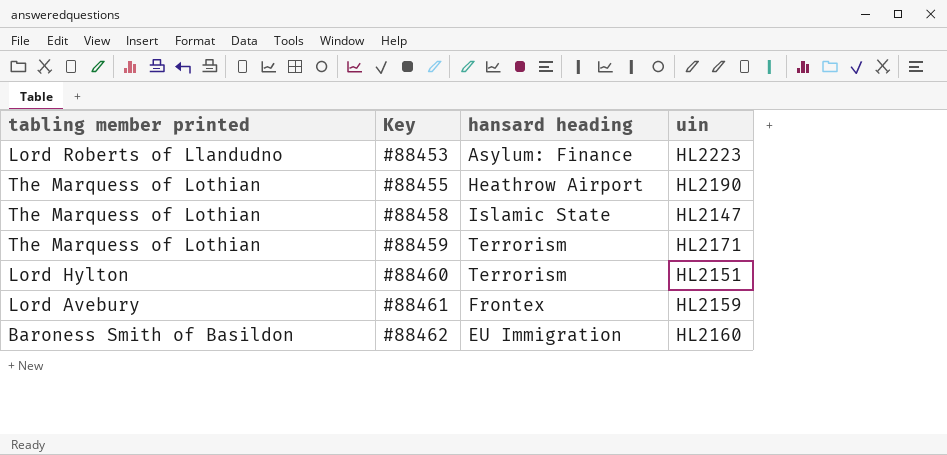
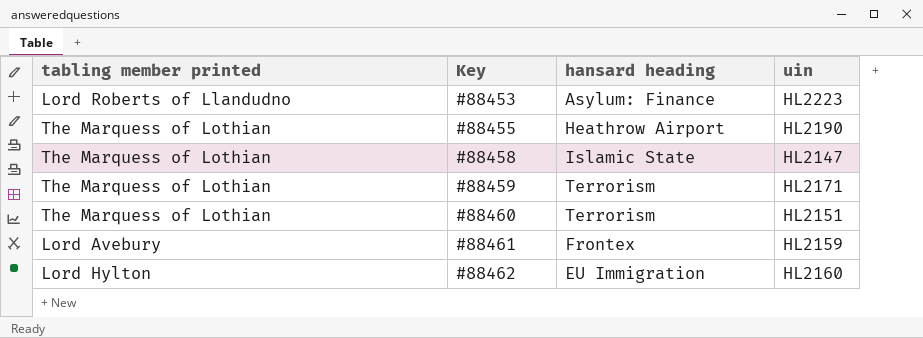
#88460 | tabling member printed: Lord Hylton -> The Marquess of Lothian
#88462 | tabling member printed: Baroness Smith of Basildon -> Lord Hylton

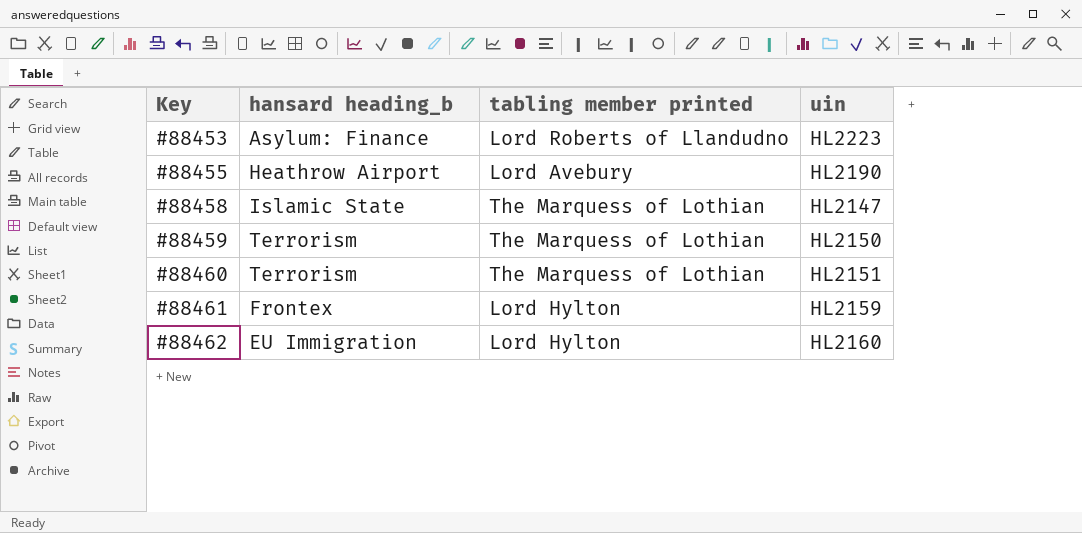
column name: hansard heading -> hansard heading_b
column tabling member printed | position: 1 -> 3
#88455 | tabling member printed: The Marquess of Lothian -> Lord Avebury
#88459 | uin: HL2171 -> HL2150
#88461 | tabling member printed: Lord Avebury -> Lord Hylton

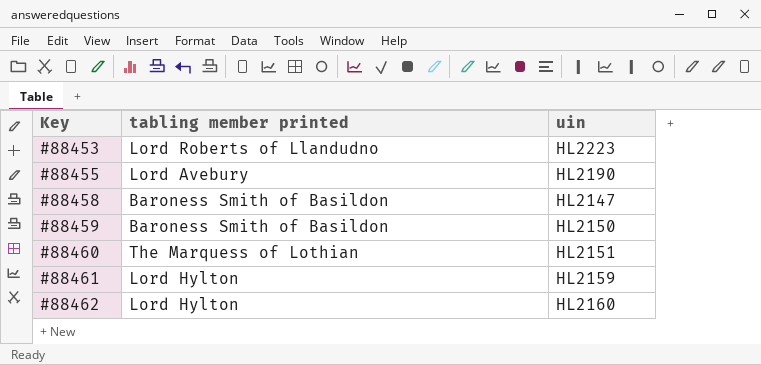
column hansard heading_b | position: 2 -> none
#88458 | tabling member printed: The Marquess of Lothian -> Baroness Smith of Basildon
#88459 | tabling member printed: The Marquess of Lothian -> Baroness Smith of Basildon

